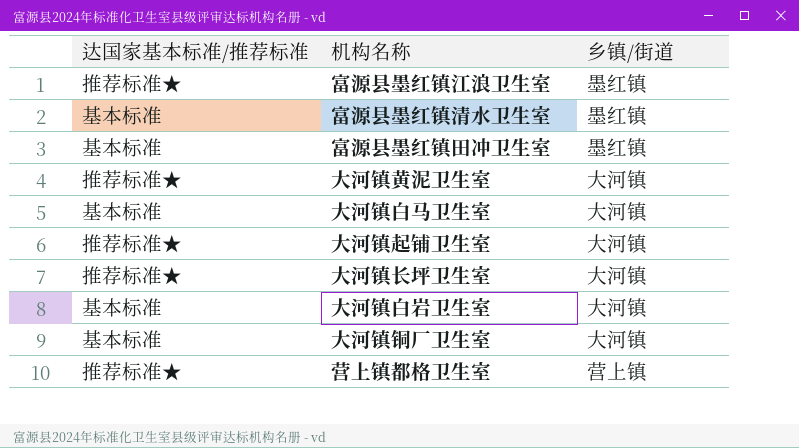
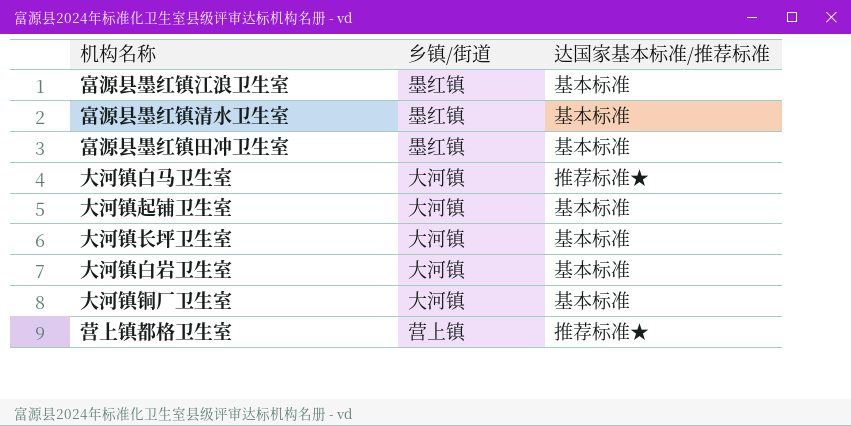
column 达国家基本标准/推荐标准 | position: 1 -> 3
row 大河镇黄泥卫生室: 推荐标准★ | 大河镇 -> none
富源县墨红镇江浪卫生室 | 达国家基本标准/推荐标准: 推荐标准★ -> 基本标准
大河镇白马卫生室 | 达国家基本标准/推荐标准: 基本标准 -> 推荐标准★
大河镇起铺卫生室 | 达国家基本标准/推荐标准: 推荐标准★ -> 基本标准
大河镇长坪卫生室 | 达国家基本标准/推荐标准: 推荐标准★ -> 基本标准

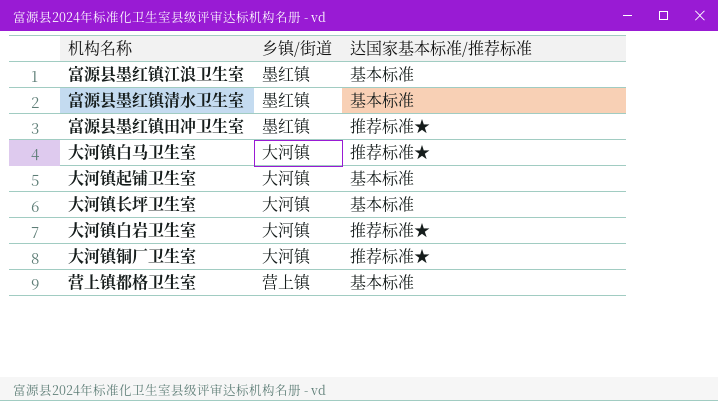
富源县墨红镇田冲卫生室 | 达国家基本标准/推荐标准: 基本标准 -> 推荐标准★
大河镇白岩卫生室 | 达国家基本标准/推荐标准: 基本标准 -> 推荐标准★
大河镇铜厂卫生室 | 达国家基本标准/推荐标准: 基本标准 -> 推荐标准★
营上镇都格卫生室 | 达国家基本标准/推荐标准: 推荐标准★ -> 基本标准

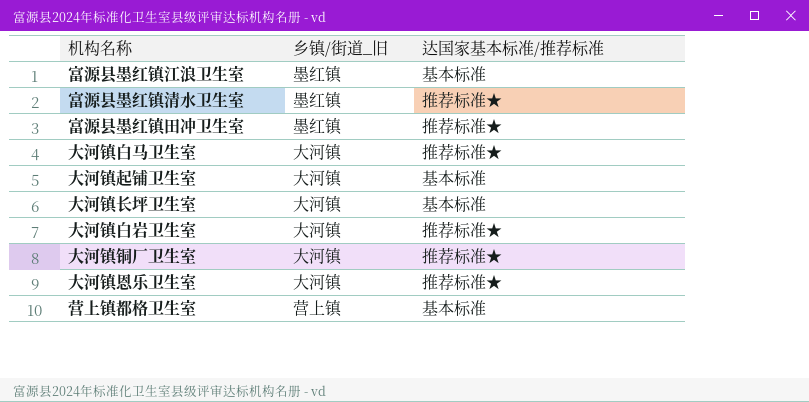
column name: 乡镇/街道 -> 乡镇/街道_旧
富源县墨红镇清水卫生室 | 达国家基本标准/推荐标准: 基本标准 -> 推荐标准★
row 大河镇恩乐卫生室: none -> 大河镇 | 推荐标准★

